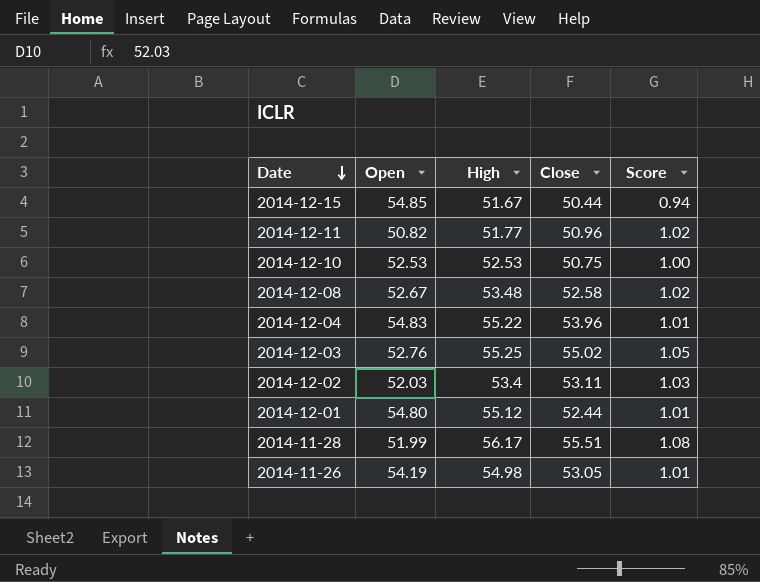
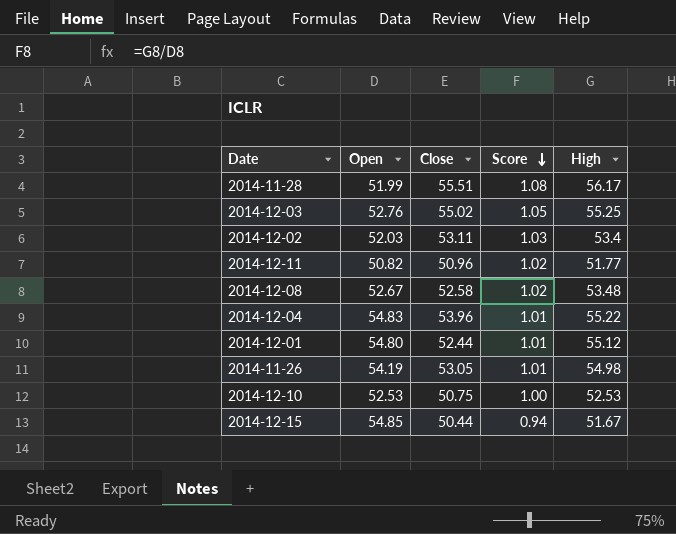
row order: Date descending -> Score descending
column High | position: 3 -> 5

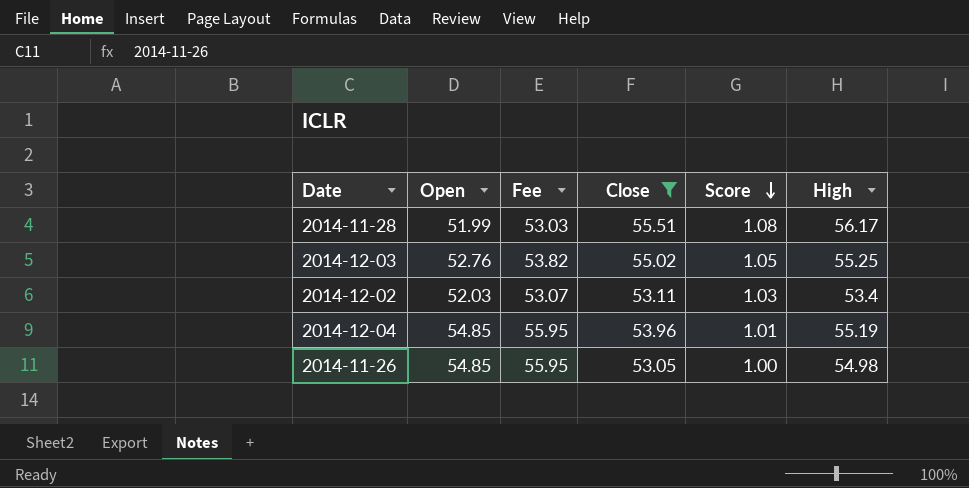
filter: none -> Close >= 53.05
column Fee | formula: none -> [Open] * 1.02
2014-12-04 | Open: 54.83 -> 54.85
2014-12-04 | High: 55.22 -> 55.19
2014-11-26 | Open: 54.19 -> 54.85
2014-11-26 | Score: 1.01 -> 1.00

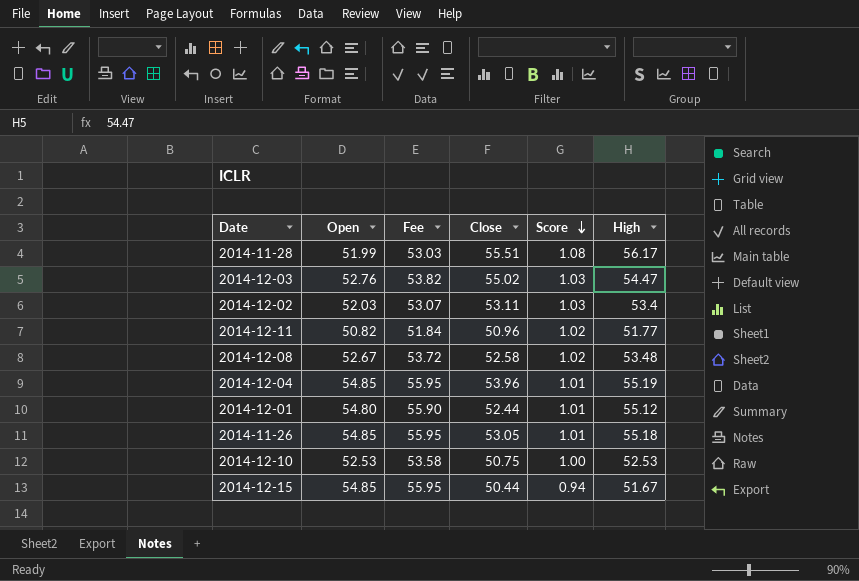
filter: Close >= 53.05 -> none
2014-12-03 | Score: 1.05 -> 1.03
2014-12-03 | High: 55.25 -> 54.47
2014-11-26 | Score: 1.00 -> 1.01
2014-11-26 | High: 54.98 -> 55.18

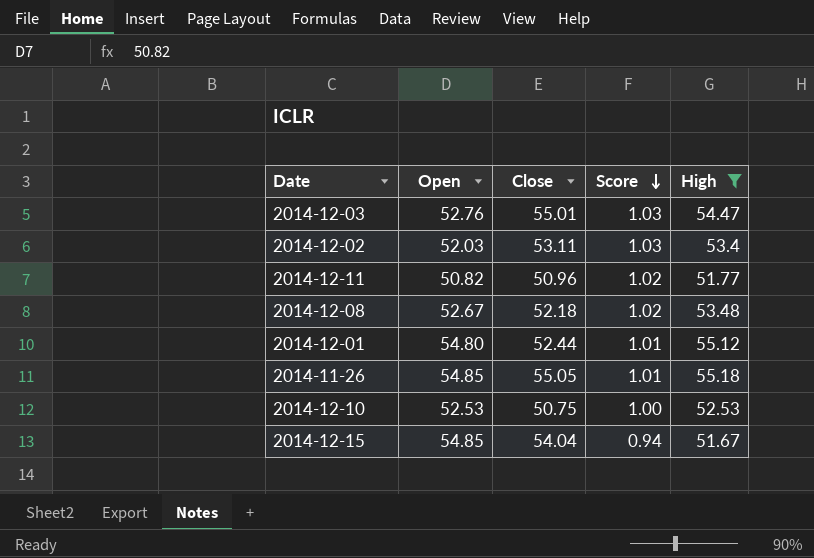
filter: none -> High <= 55.18
column Fee | formula: [Open] * 1.02 -> none
2014-12-03 | Close: 55.02 -> 55.01
2014-12-08 | Close: 52.58 -> 52.18
2014-11-26 | Close: 53.05 -> 55.05
2014-12-15 | Close: 50.44 -> 54.04

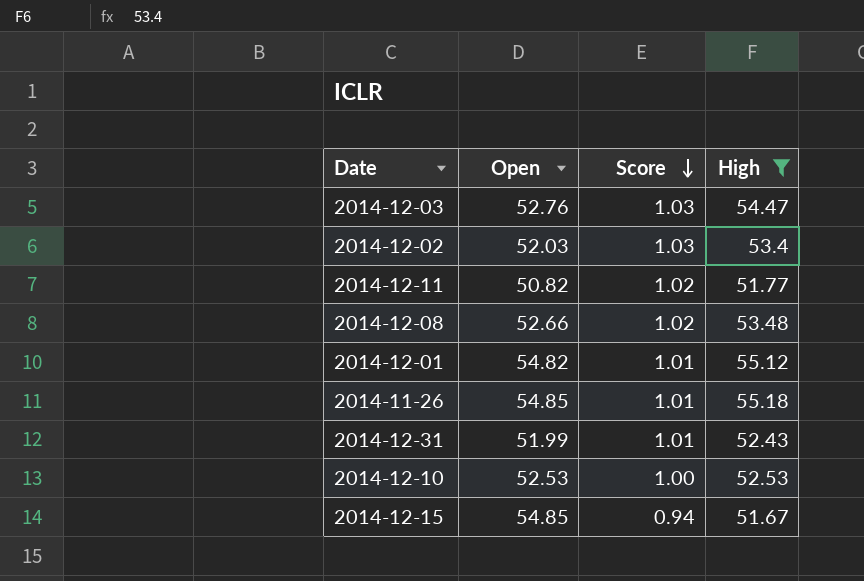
column Close | position: 3 -> none
2014-12-08 | Open: 52.67 -> 52.66
2014-12-01 | Open: 54.80 -> 54.82
row 2014-12-31: none -> 51.99 | 1.01 | 52.43

